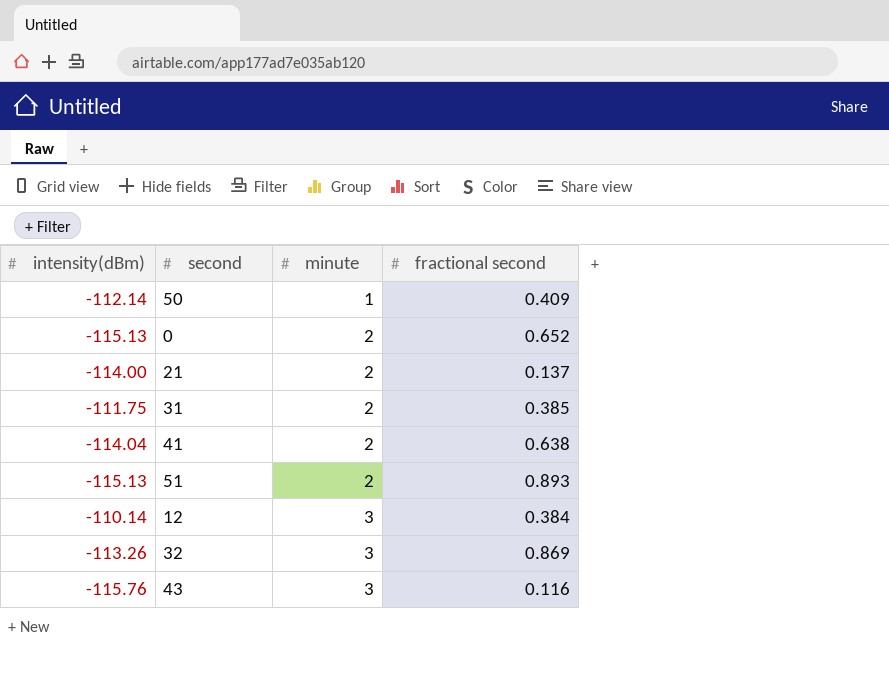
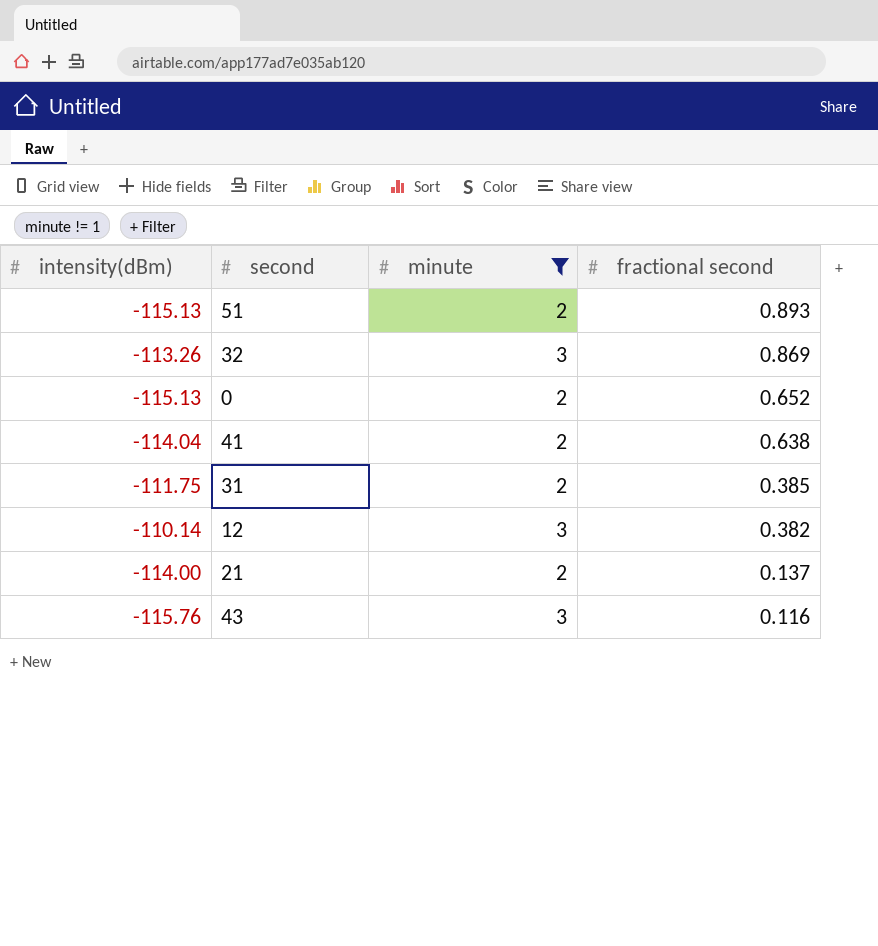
filter: none -> minute != 1
row order: minute ascending -> fractional second descending
12 | fractional second: 0.384 -> 0.382

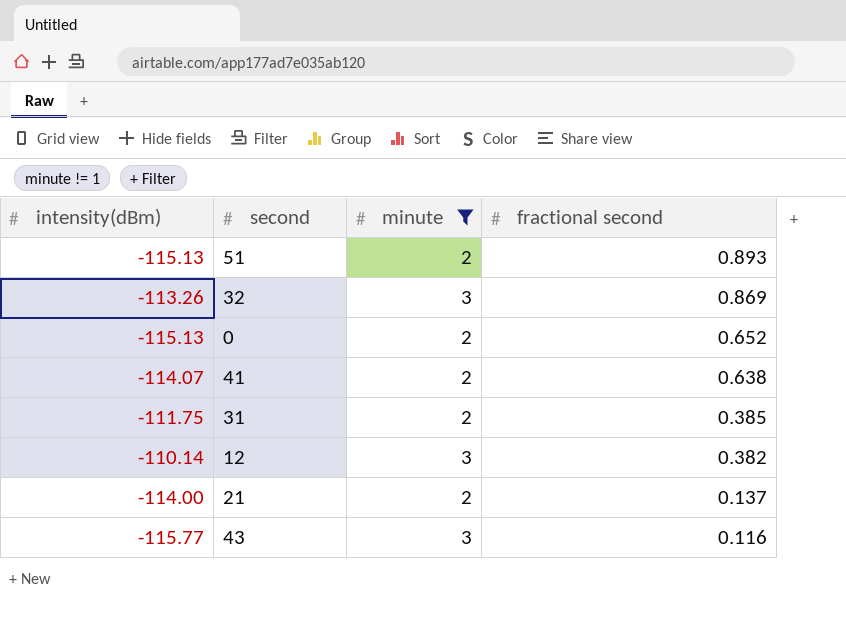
41 | intensity(dBm): -114.04 -> -114.07
43 | intensity(dBm): -115.76 -> -115.77

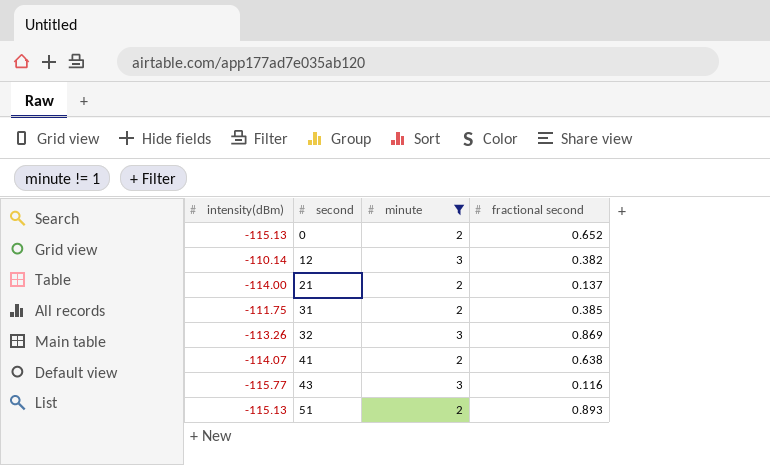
row order: fractional second descending -> second ascending

